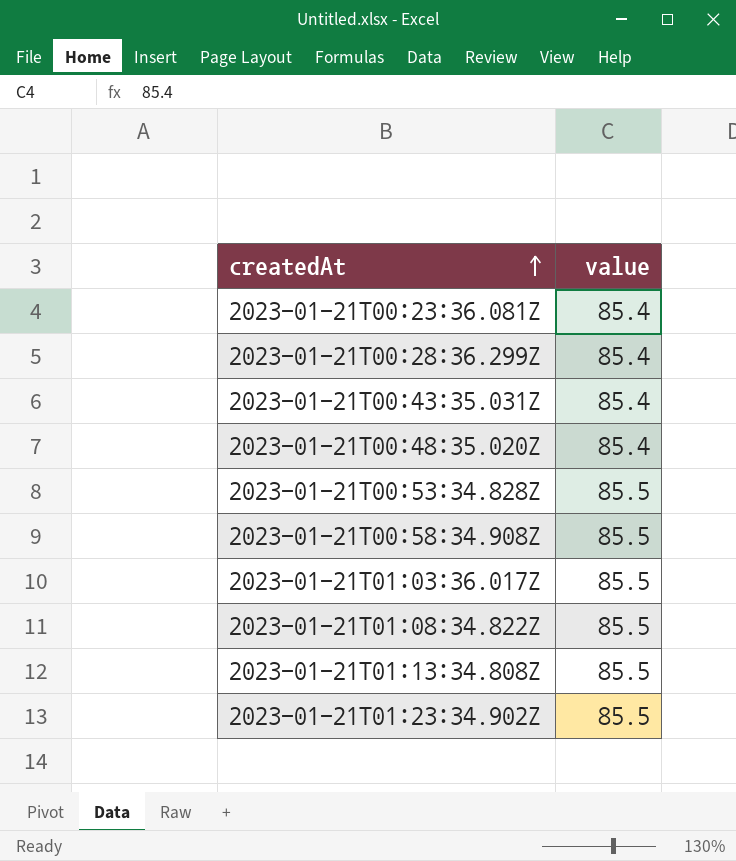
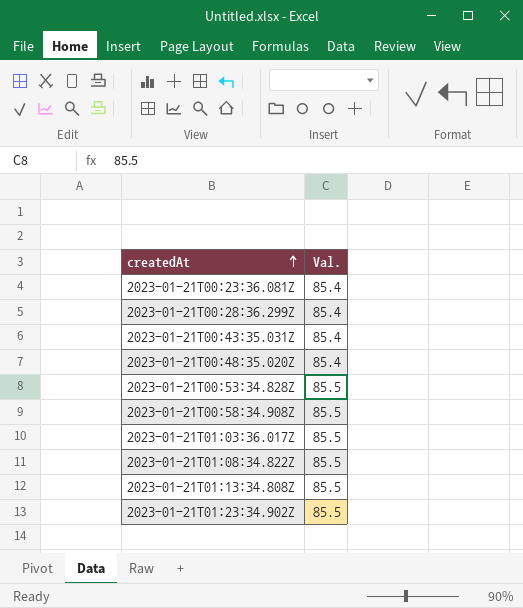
column name: value -> Val.

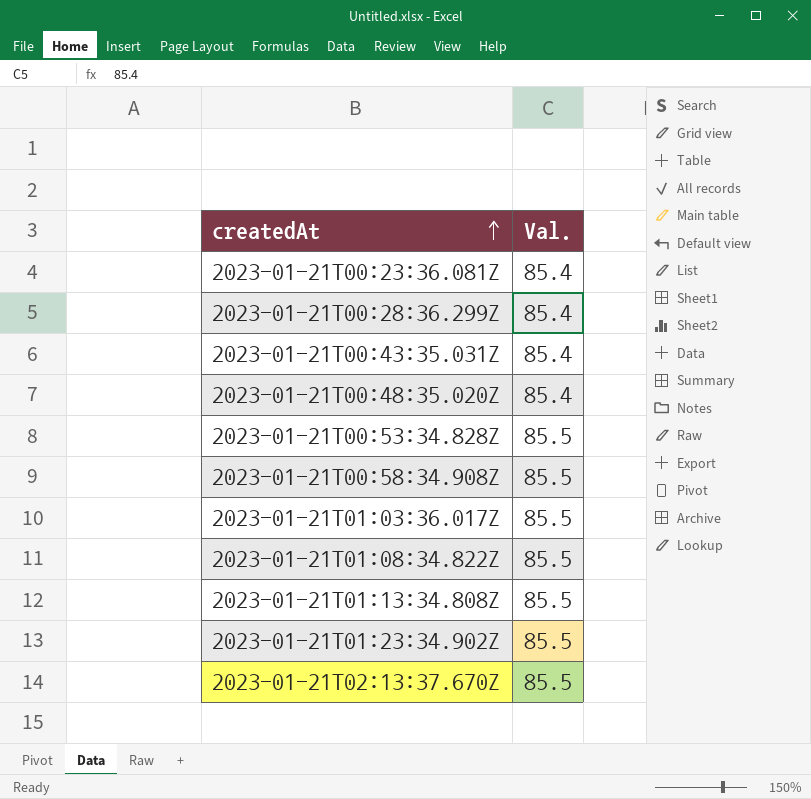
row 2023-01-21T02:13:37.670Z: none -> 85.5

